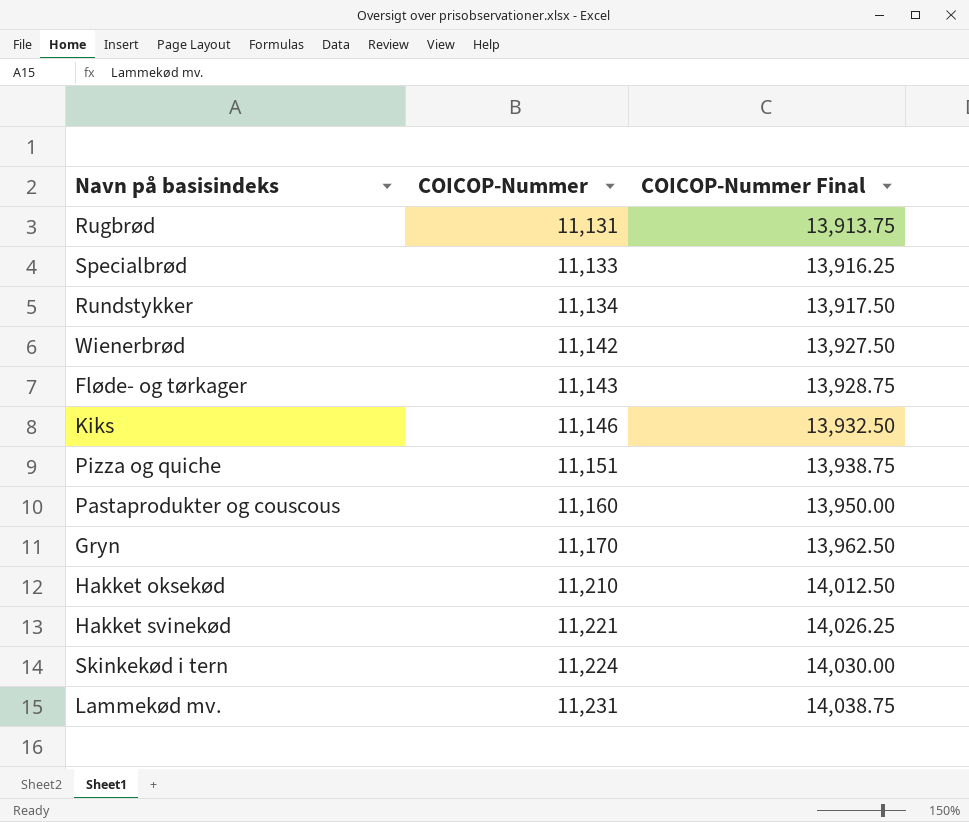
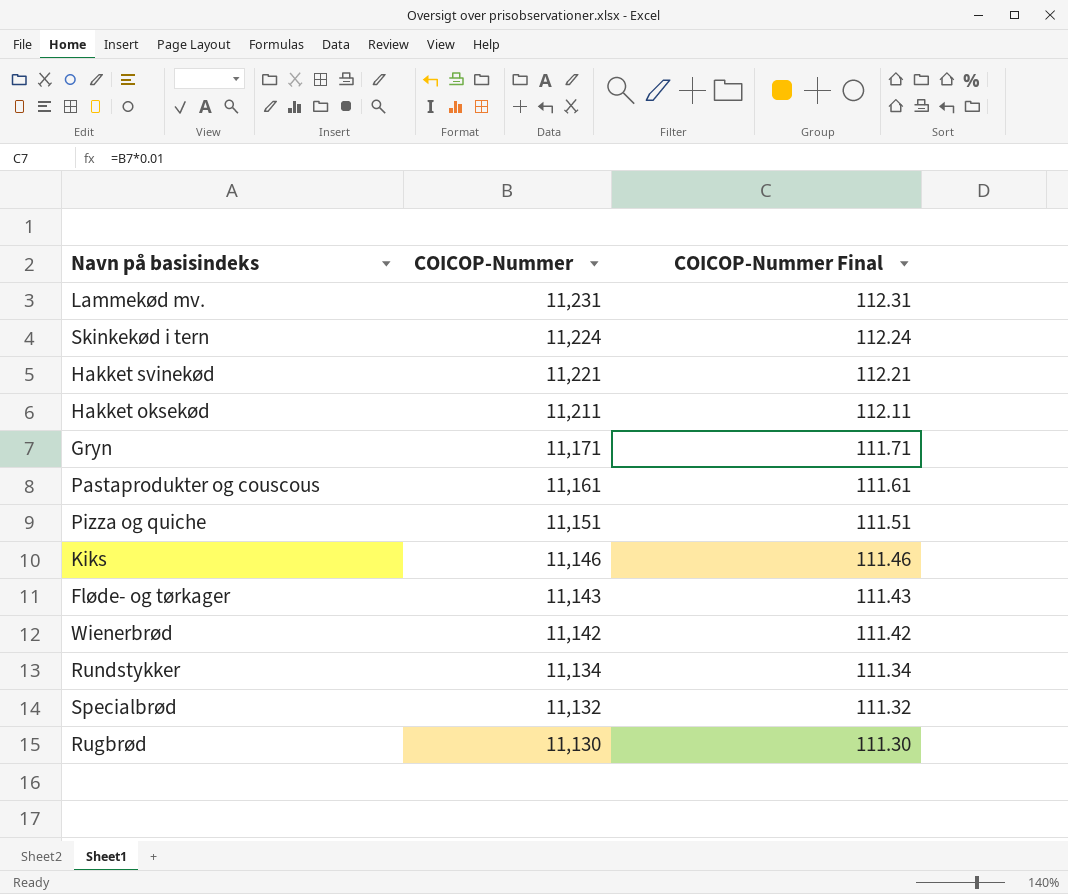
row order: COICOP-Nummer ascending -> COICOP-Nummer descending
column COICOP-Nummer Final | formula: [COICOP-Nummer] * 1.25 -> [COICOP-Nummer] * 0.01
Hakket oksekød | COICOP-Nummer: 11,210 -> 11,211
Gryn | COICOP-Nummer: 11,170 -> 11,171
Pastaprodukter og couscous | COICOP-Nummer: 11,160 -> 11,161
Specialbrød | COICOP-Nummer: 11,133 -> 11,132
Rugbrød | COICOP-Nummer: 11,131 -> 11,130

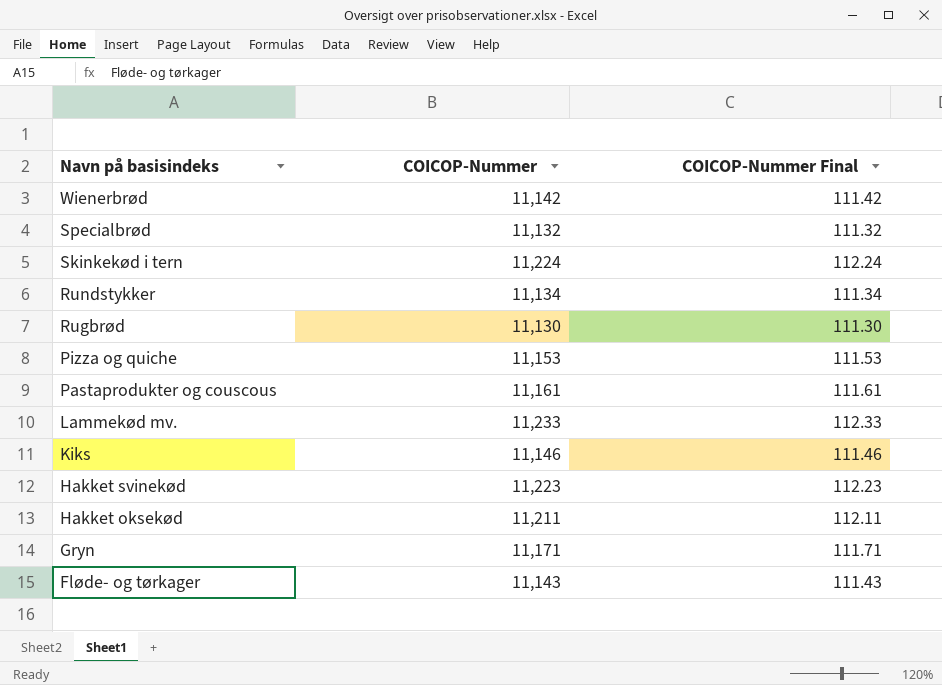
row order: COICOP-Nummer descending -> Navn på basisindeks descending
Pizza og quiche | COICOP-Nummer: 11,151 -> 11,153
Pizza og quiche | COICOP-Nummer Final: 111.51 -> 111.53
Lammekød mv. | COICOP-Nummer: 11,231 -> 11,233
Lammekød mv. | COICOP-Nummer Final: 112.31 -> 112.33
Hakket svinekød | COICOP-Nummer: 11,221 -> 11,223
Hakket svinekød | COICOP-Nummer Final: 112.21 -> 112.23

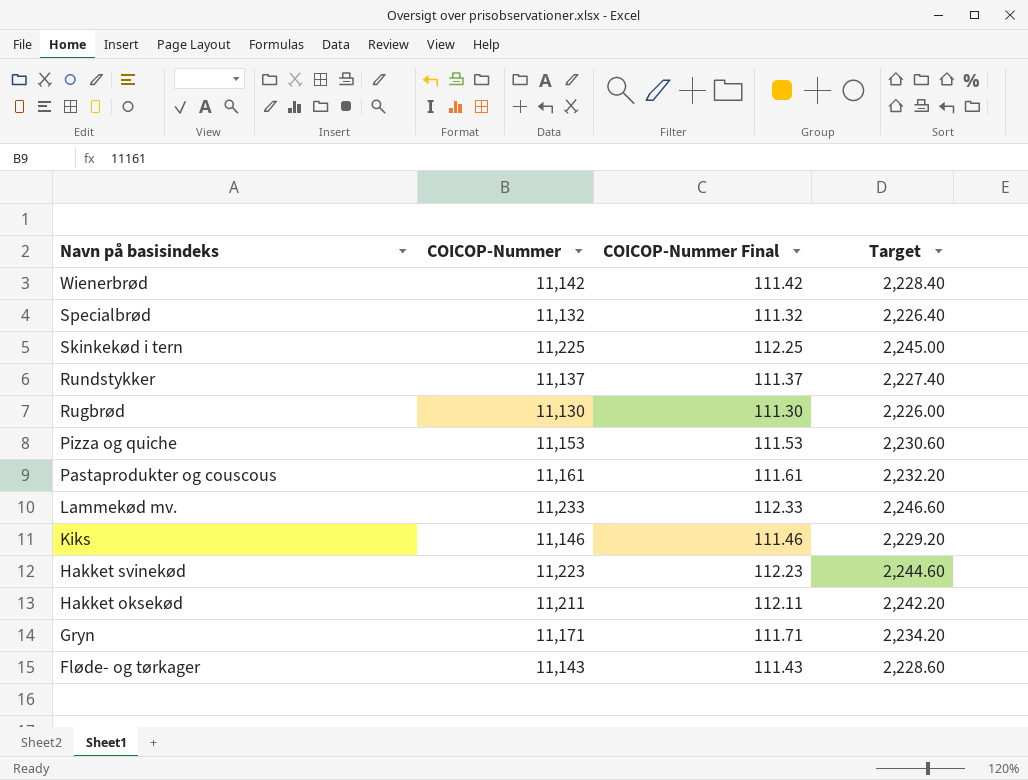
column Target | formula: none -> [COICOP-Nummer] * 0.2
Skinkekød i tern | COICOP-Nummer: 11,224 -> 11,225
Skinkekød i tern | COICOP-Nummer Final: 112.24 -> 112.25
Rundstykker | COICOP-Nummer: 11,134 -> 11,137
Rundstykker | COICOP-Nummer Final: 111.34 -> 111.37

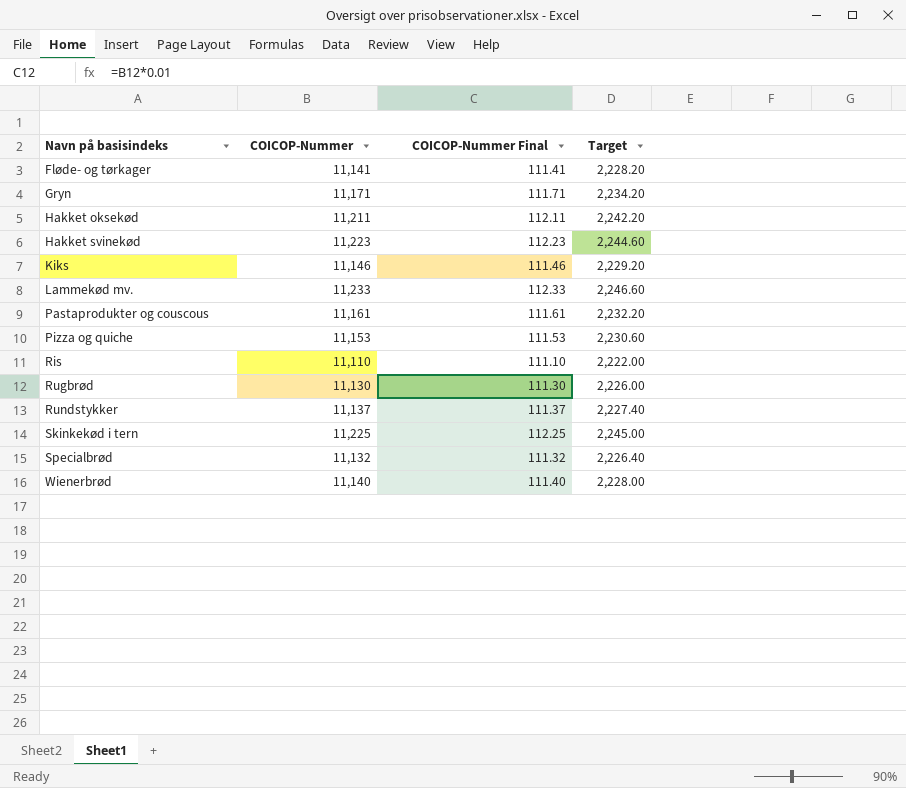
row order: Navn på basisindeks descending -> Navn på basisindeks ascending
Fløde- og tørkager | COICOP-Nummer: 11,143 -> 11,141
Fløde- og tørkager | COICOP-Nummer Final: 111.43 -> 111.41
Fløde- og tørkager | Target: 2,228.60 -> 2,228.20
row Ris: none -> 11,110 | 111.10 | 2,222.00
Wienerbrød | COICOP-Nummer: 11,142 -> 11,140
Wienerbrød | COICOP-Nummer Final: 111.42 -> 111.40
Wienerbrød | Target: 2,228.40 -> 2,228.00

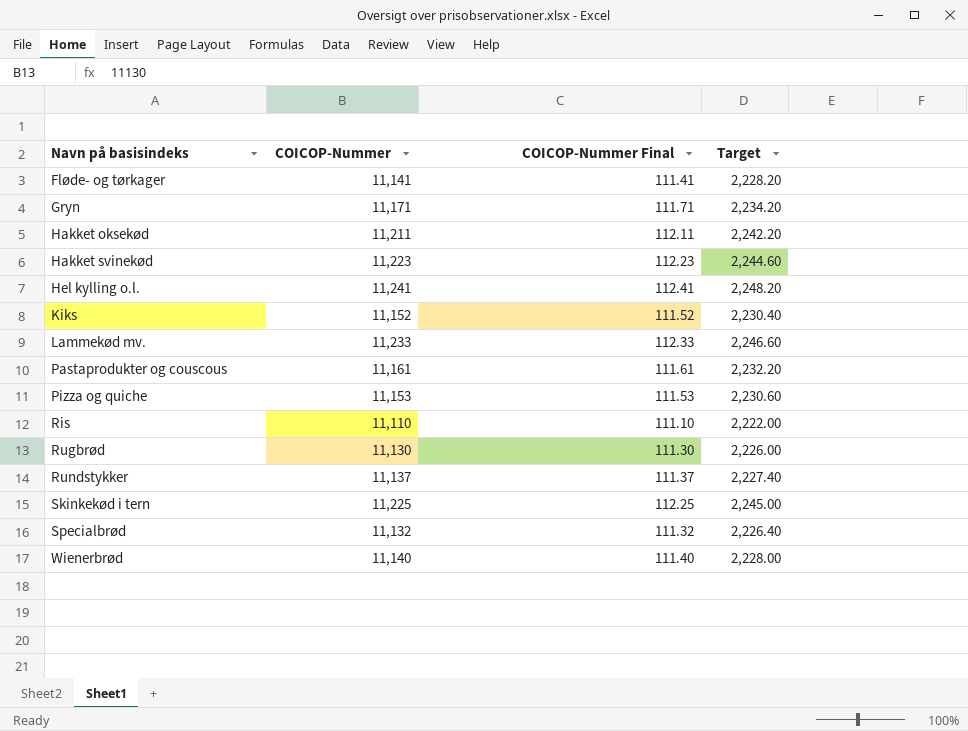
row Hel kylling o.l.: none -> 11,241 | 112.41 | 2,248.20
Kiks | COICOP-Nummer: 11,146 -> 11,152
Kiks | COICOP-Nummer Final: 111.46 -> 111.52
Kiks | Target: 2,229.20 -> 2,230.40

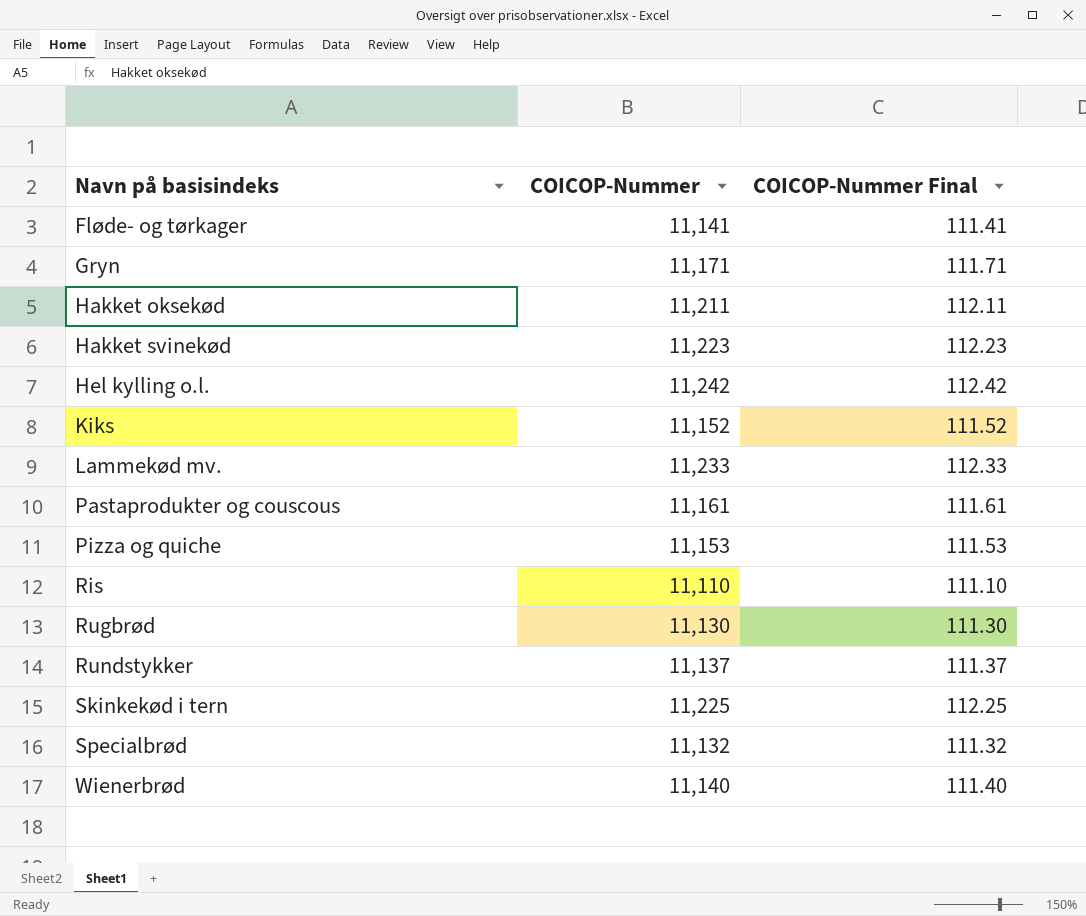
column Target | formula: [COICOP-Nummer] * 0.2 -> none
Hel kylling o.l. | COICOP-Nummer: 11,241 -> 11,242
Hel kylling o.l. | COICOP-Nummer Final: 112.41 -> 112.42

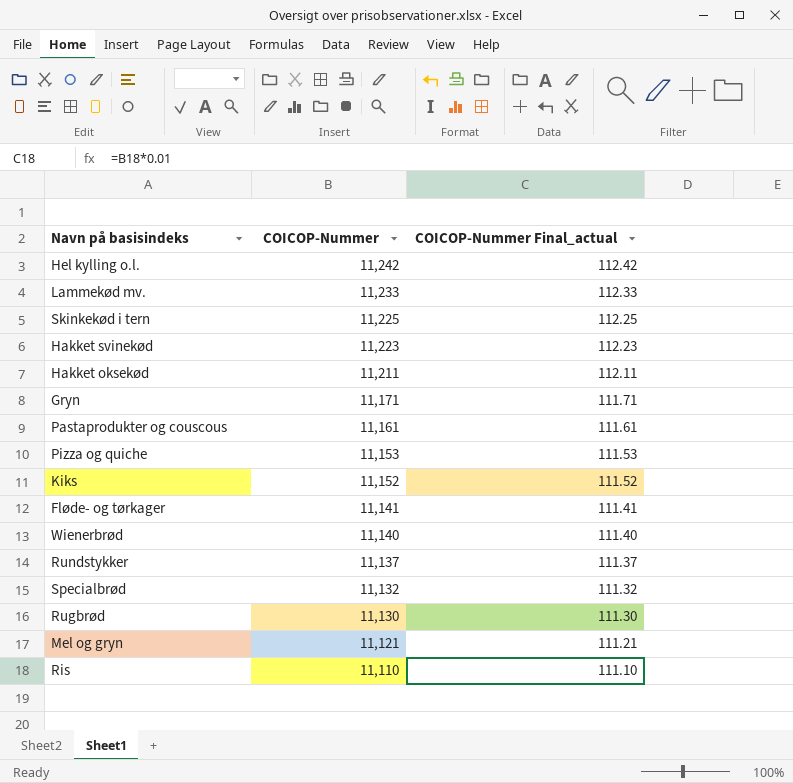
row order: Navn på basisindeks ascending -> COICOP-Nummer descending
column name: COICOP-Nummer Final -> COICOP-Nummer Final_actual
row Mel og gryn: none -> 11,121 | 111.21

